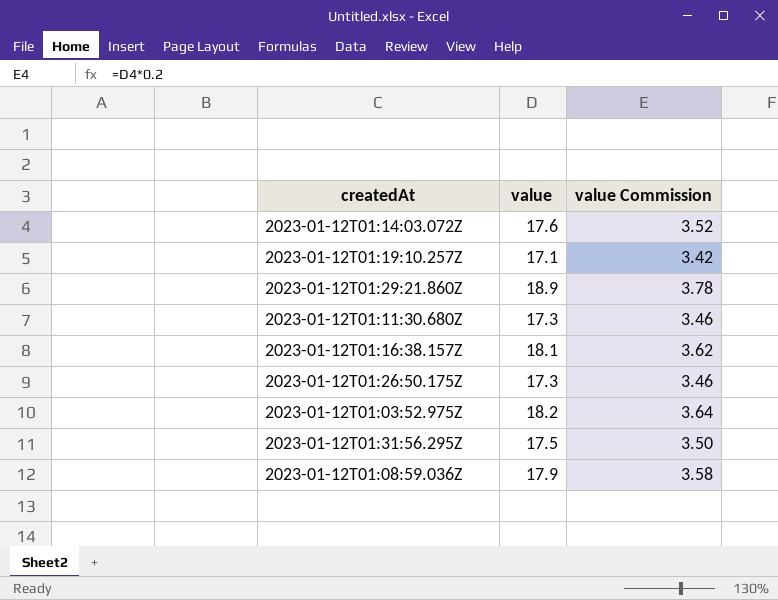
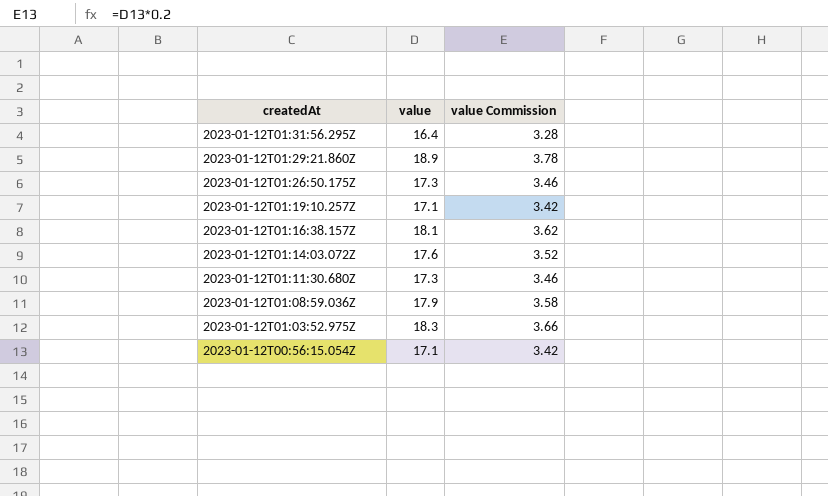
row order: none -> createdAt descending
2023-01-12T01:31:56.295Z | value: 17.5 -> 16.4
2023-01-12T01:31:56.295Z | value Commission: 3.50 -> 3.28
2023-01-12T01:03:52.975Z | value: 18.2 -> 18.3
2023-01-12T01:03:52.975Z | value Commission: 3.64 -> 3.66
row 2023-01-12T00:56:15.054Z: none -> 17.1 | 3.42

